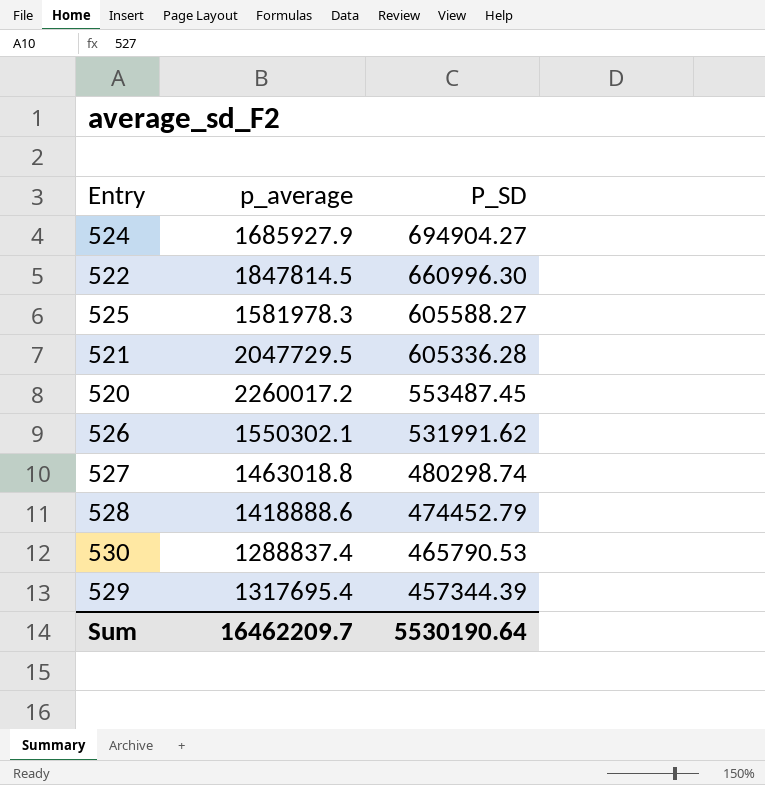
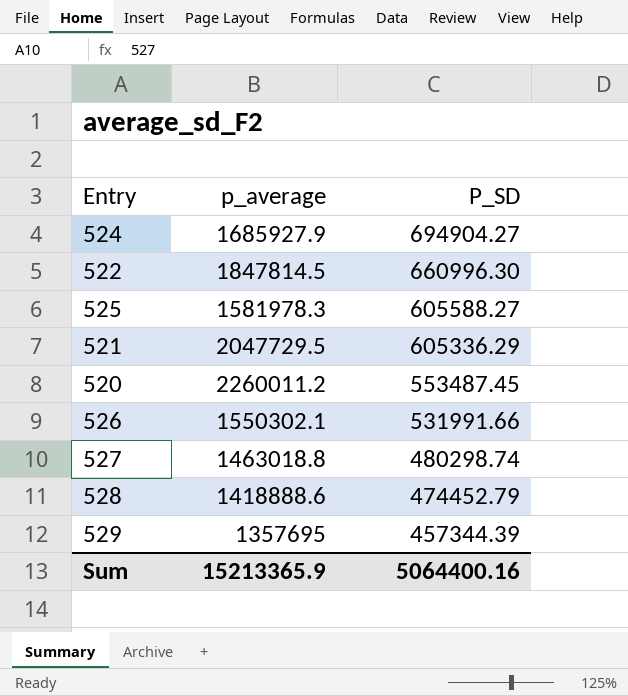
row 530: 1288837.4 | 465790.53 -> none
521 | P_SD: 605336.28 -> 605336.29
520 | p_average: 2260017.2 -> 2260011.2
526 | P_SD: 531991.62 -> 531991.66
529 | p_average: 1317695.4 -> 1357695
Sum | p_average: 16462209.7 -> 15213365.9
Sum | P_SD: 5530190.64 -> 5064400.16

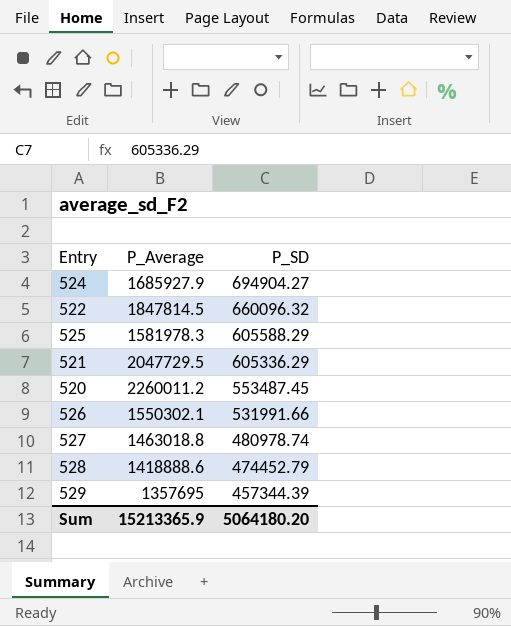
column name: p_average -> P_Average
522 | P_SD: 660996.30 -> 660096.32
525 | P_SD: 605588.27 -> 605588.29
527 | P_SD: 480298.74 -> 480978.74
Sum | P_SD: 5064400.16 -> 5064180.20

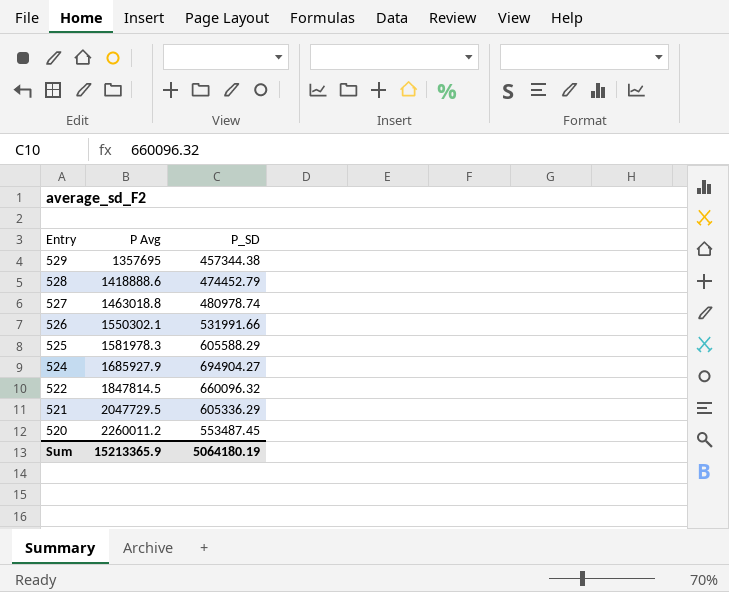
row order: P_SD descending -> Entry descending
column name: P_Average -> P Avg
529 | P_SD: 457344.39 -> 457344.38
Sum | P_SD: 5064180.20 -> 5064180.19

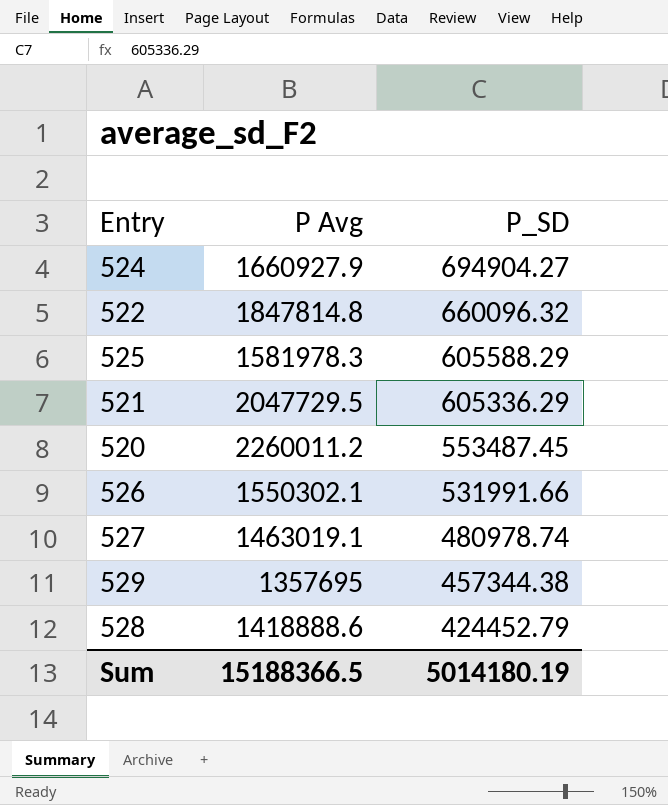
row order: Entry descending -> P_SD descending
524 | P Avg: 1685927.9 -> 1660927.9
522 | P Avg: 1847814.5 -> 1847814.8
527 | P Avg: 1463018.8 -> 1463019.1
528 | P_SD: 474452.79 -> 424452.79
Sum | P Avg: 15213365.9 -> 15188366.5
Sum | P_SD: 5064180.19 -> 5014180.19

